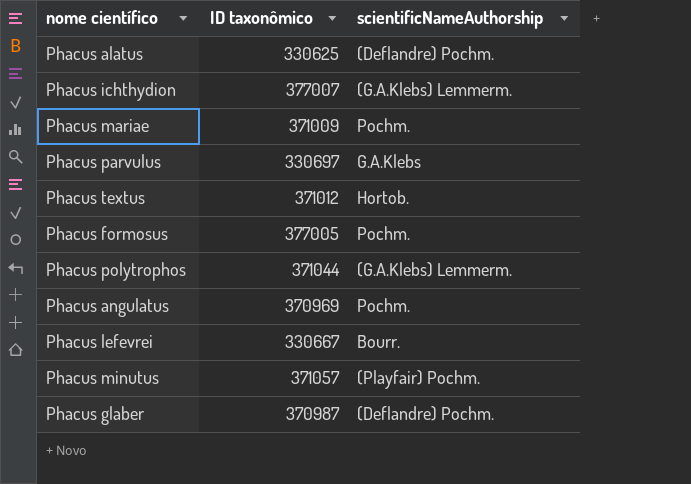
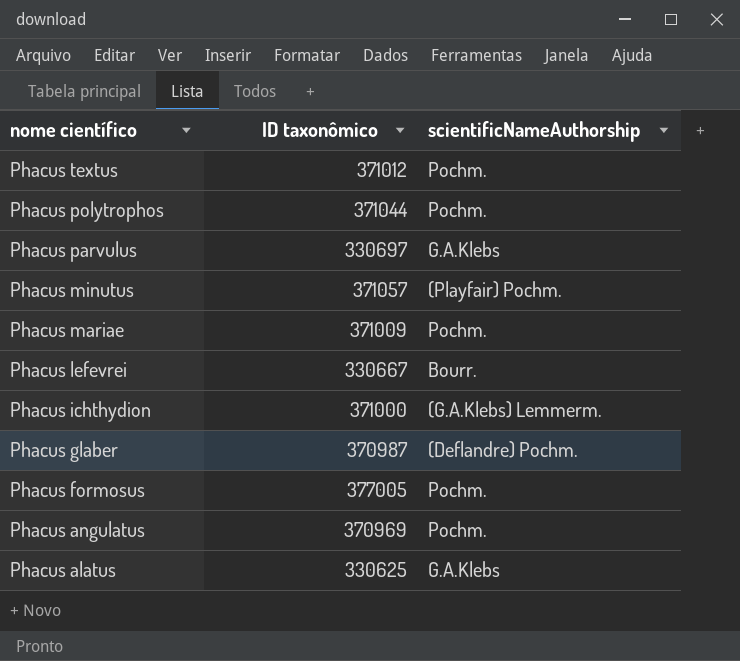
row order: none -> nome científico descending
Phacus textus | scientificNameAuthorship: Hortob. -> Pochm.
Phacus polytrophos | scientificNameAuthorship: (G.A.Klebs) Lemmerm. -> Pochm.
Phacus ichthydion | ID taxonômico: 377007 -> 371000
Phacus alatus | scientificNameAuthorship: (Deflandre) Pochm. -> G.A.Klebs

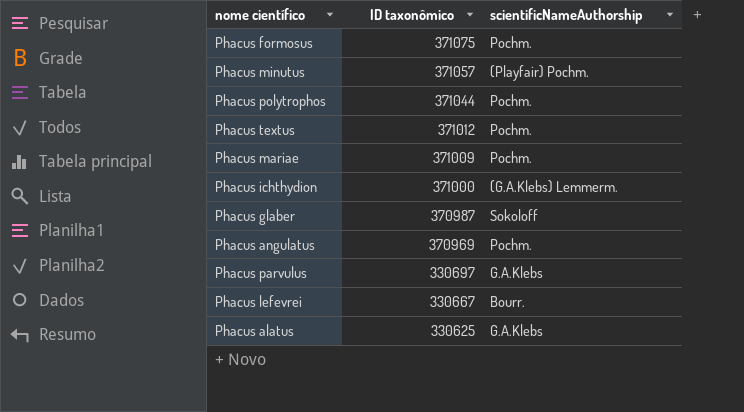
row order: nome científico descending -> ID taxonômico descending
Phacus formosus | ID taxonômico: 377005 -> 371075
Phacus glaber | scientificNameAuthorship: (Deflandre) Pochm. -> Sokoloff

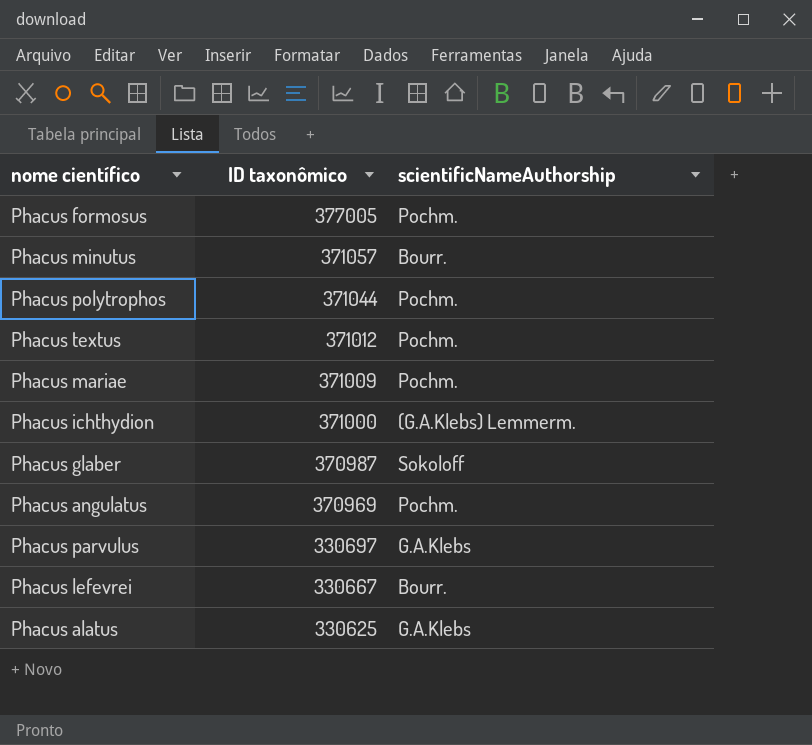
Phacus formosus | ID taxonômico: 371075 -> 377005
Phacus minutus | scientificNameAuthorship: (Playfair) Pochm. -> Bourr.

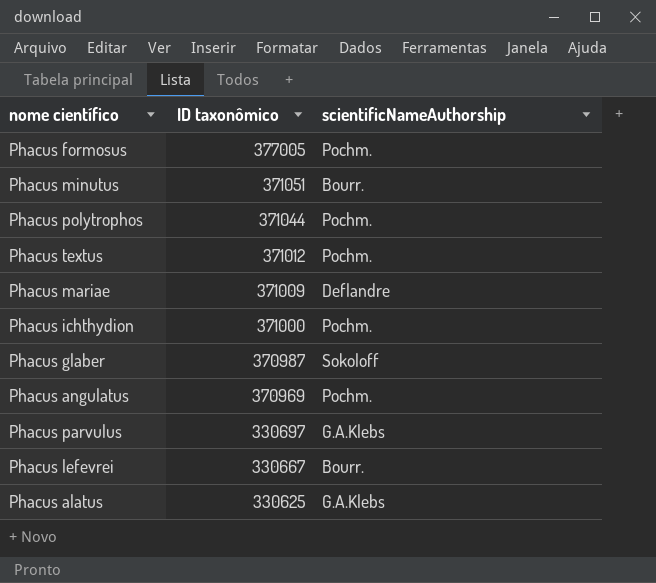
Phacus minutus | ID taxonômico: 371057 -> 371051
Phacus mariae | scientificNameAuthorship: Pochm. -> Deflandre
Phacus ichthydion | scientificNameAuthorship: (G.A.Klebs) Lemmerm. -> Pochm.

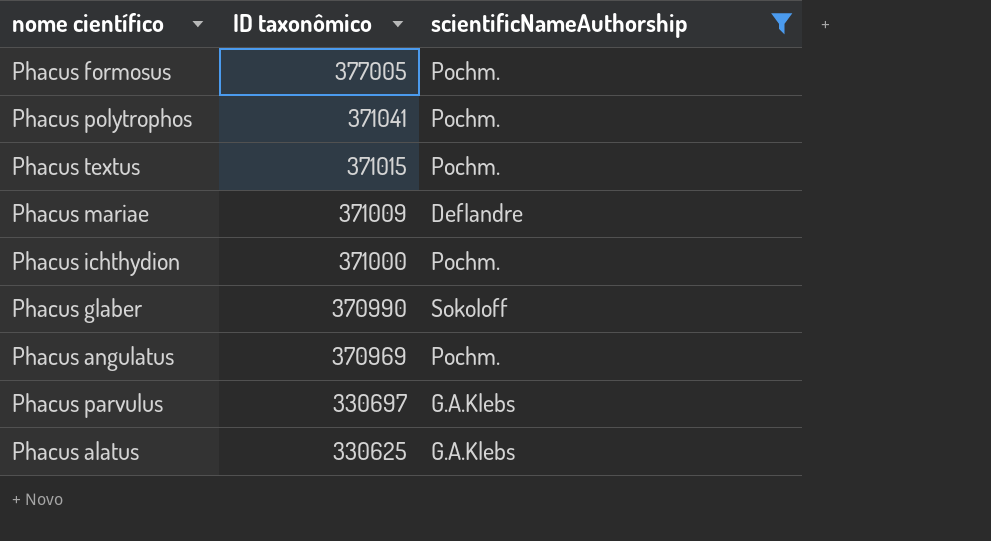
filter: none -> scientificNameAuthorship != Bourr.
Phacus polytrophos | ID taxonômico: 371044 -> 371041
Phacus textus | ID taxonômico: 371012 -> 371015
Phacus glaber | ID taxonômico: 370987 -> 370990

